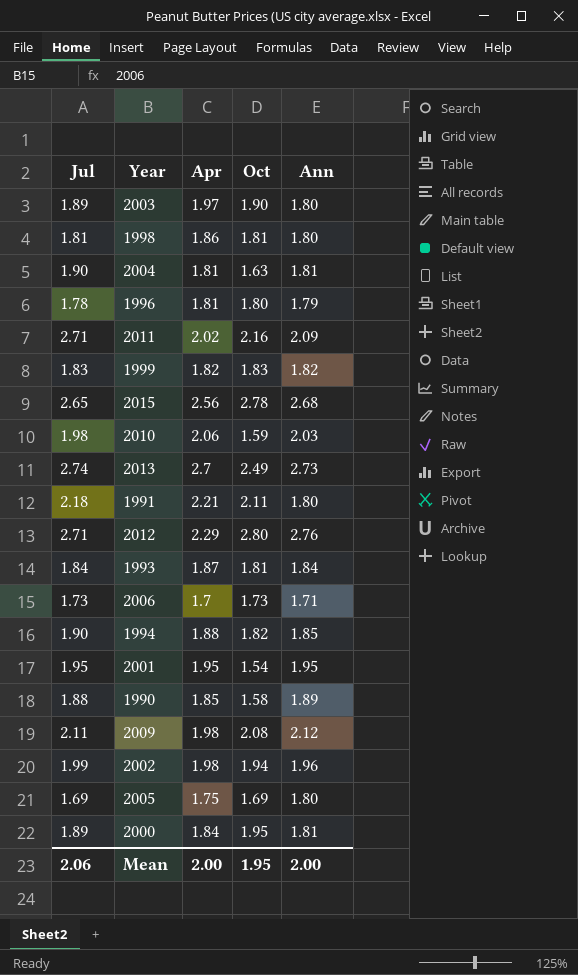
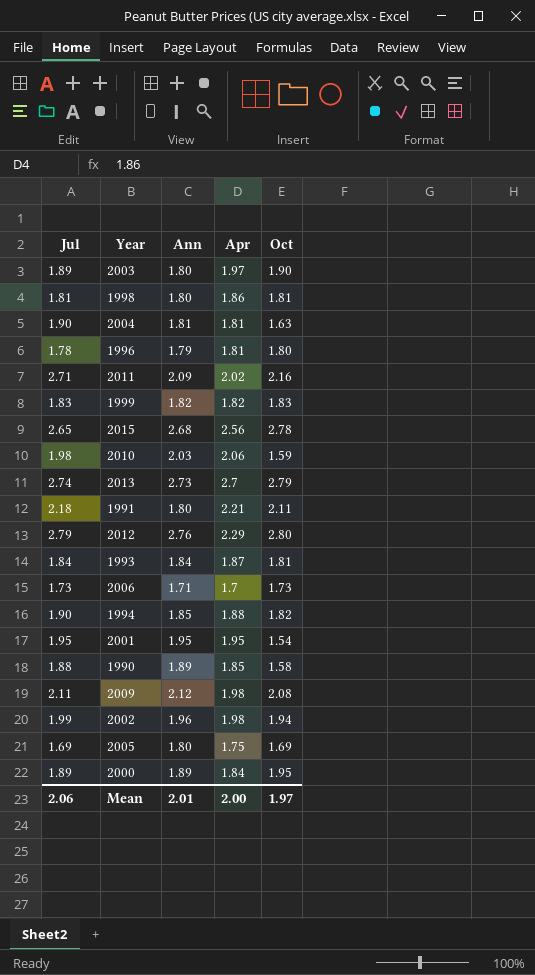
column Ann | position: 5 -> 3
2013 | Oct: 2.49 -> 2.79
2012 | Jul: 2.71 -> 2.79
2000 | Ann: 1.81 -> 1.89
Mean | Ann: 2.00 -> 2.01
Mean | Oct: 1.95 -> 1.97

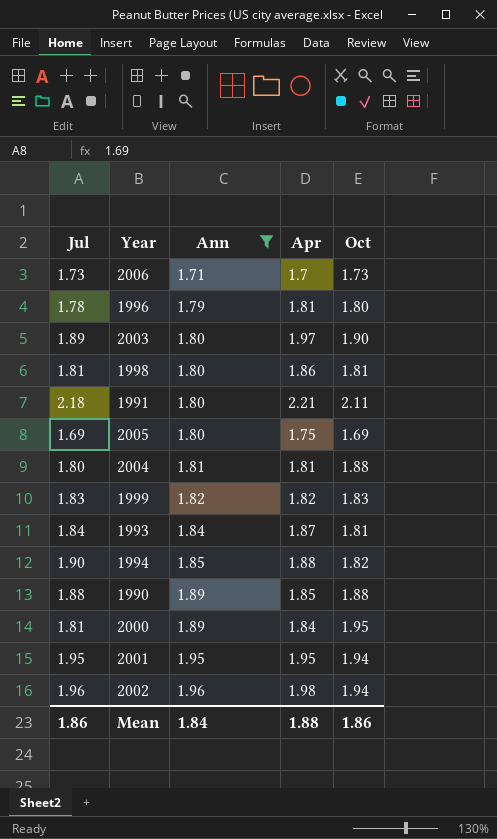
filter: none -> Ann <= 1.96
row order: none -> Ann ascending
2004 | Jul: 1.90 -> 1.80
2004 | Oct: 1.63 -> 1.88
1990 | Oct: 1.58 -> 1.88
2000 | Jul: 1.89 -> 1.81
2001 | Oct: 1.54 -> 1.94
2002 | Jul: 1.99 -> 1.96
Mean | Jul: 2.06 -> 1.86
Mean | Ann: 2.01 -> 1.84
Mean | Apr: 2.00 -> 1.88
Mean | Oct: 1.97 -> 1.86

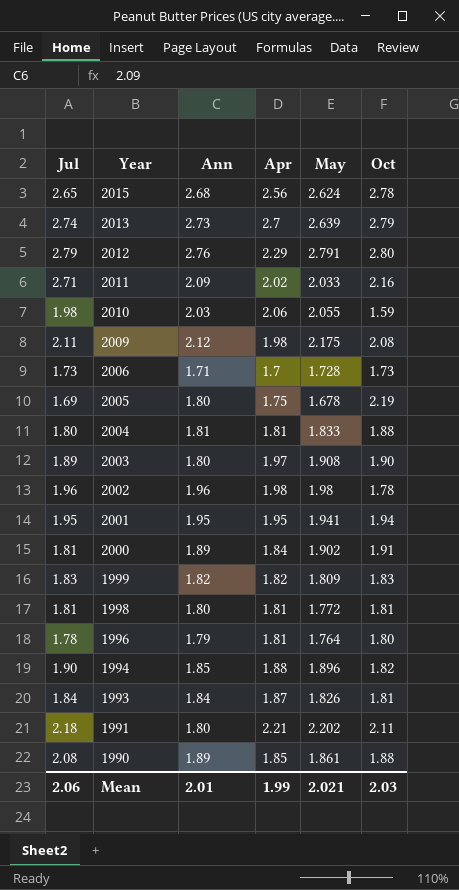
filter: Ann <= 1.96 -> none
row order: Ann ascending -> Year descending
column May | position: none -> 5
2005 | Oct: 1.69 -> 2.19
2002 | Oct: 1.94 -> 1.78
2000 | Oct: 1.95 -> 1.91
1998 | Apr: 1.86 -> 1.81
1990 | Jul: 1.88 -> 2.08
Mean | Jul: 1.86 -> 2.06
Mean | Ann: 1.84 -> 2.01
Mean | Apr: 1.88 -> 1.99
Mean | Oct: 1.86 -> 2.03

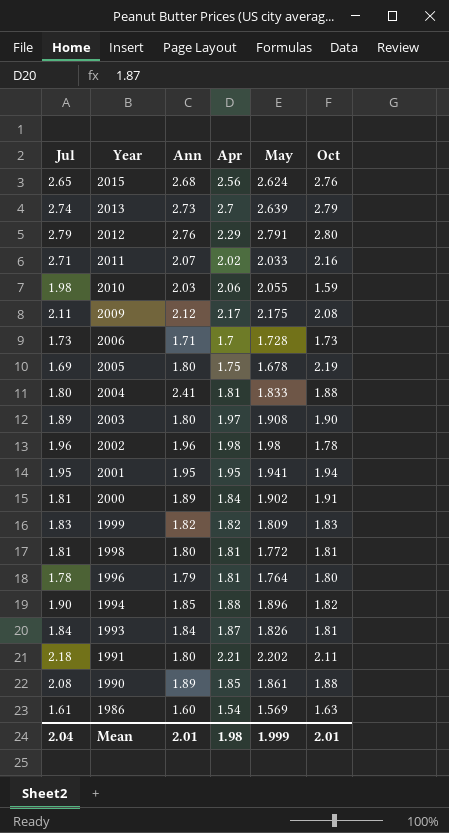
2015 | Oct: 2.78 -> 2.76
2011 | Ann: 2.09 -> 2.07
2009 | Apr: 1.98 -> 2.17
2004 | Ann: 1.81 -> 2.41
row 1986: none -> 1.61 | 1.60 | 1.54 | 1.569 | 1.63
Mean | Jul: 2.06 -> 2.04
Mean | Apr: 1.99 -> 1.98
Mean | May: 2.021 -> 1.999
Mean | Oct: 2.03 -> 2.01

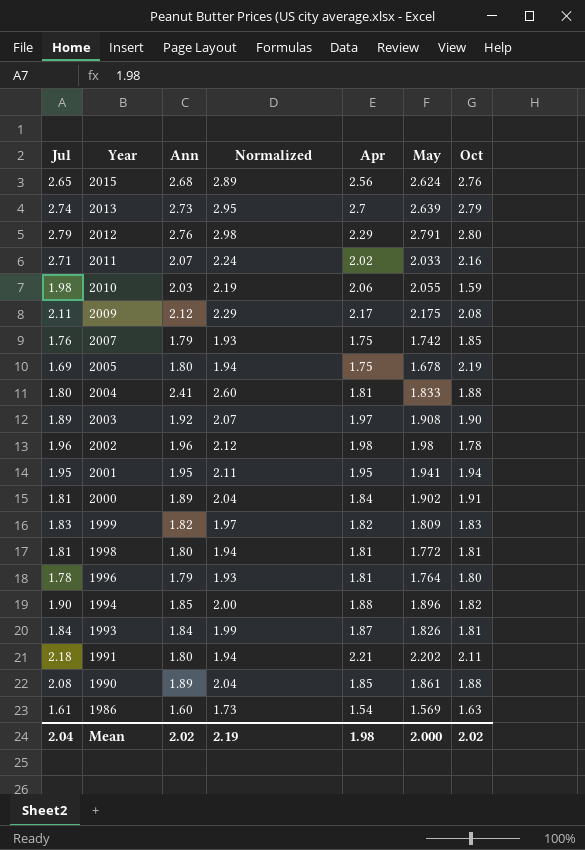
column Normalized | formula: none -> [Ann] * 1.08
row 2006: 1.73 | 1.71 | 1.7 | 1.728 | 1.73 -> none
row 2007: none -> 1.76 | 1.79 | 1.93 | 1.75 | 1.742 | 1.85
2003 | Ann: 1.80 -> 1.92
Mean | Ann: 2.01 -> 2.02
Mean | May: 1.999 -> 2.000
Mean | Oct: 2.01 -> 2.02

